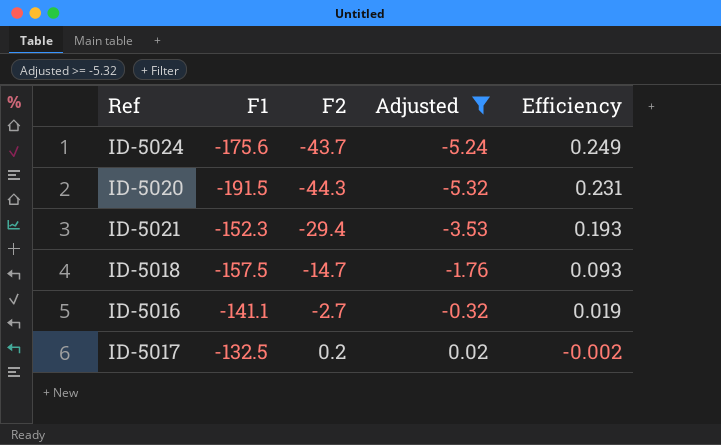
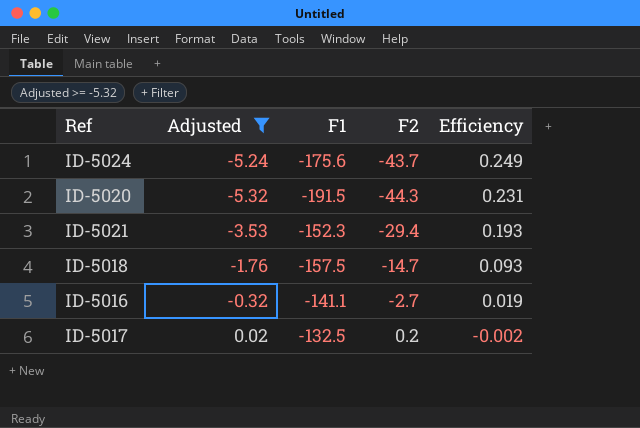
column Adjusted | position: 4 -> 2

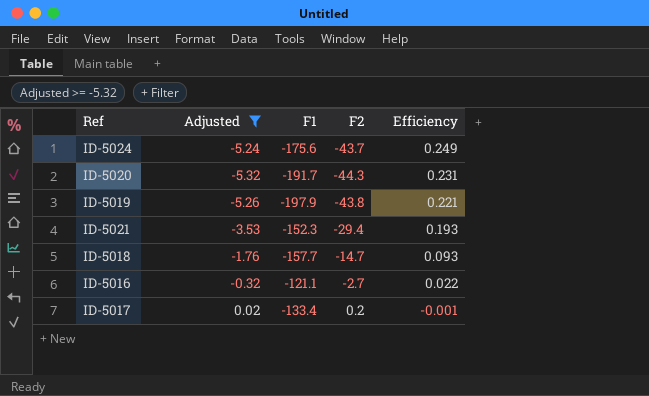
ID-5020 | F1: -191.5 -> -191.7
row ID-5019: none -> -5.26 | -197.9 | -43.8 | 0.221
ID-5018 | F1: -157.5 -> -157.7
ID-5016 | F1: -141.1 -> -121.1
ID-5016 | Efficiency: 0.019 -> 0.022
ID-5017 | F1: -132.5 -> -133.4
ID-5017 | Efficiency: -0.002 -> -0.001

